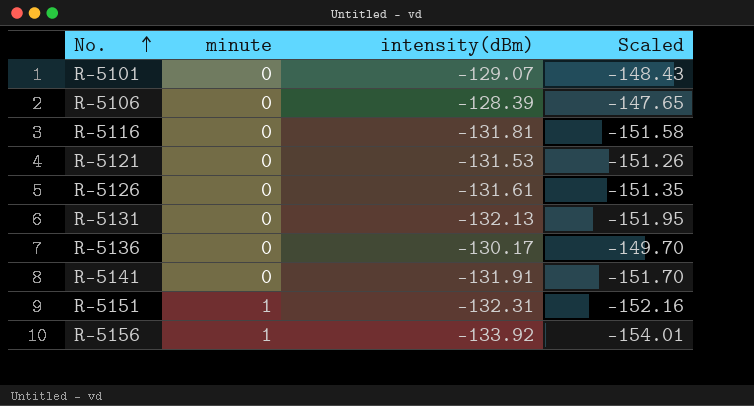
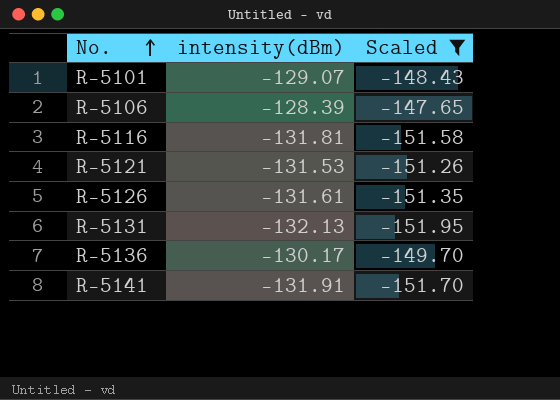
filter: none -> Scaled >= -151.95
column minute | position: 2 -> none

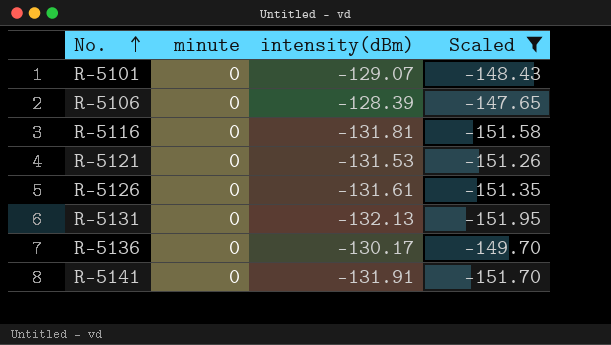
column minute | position: none -> 2

